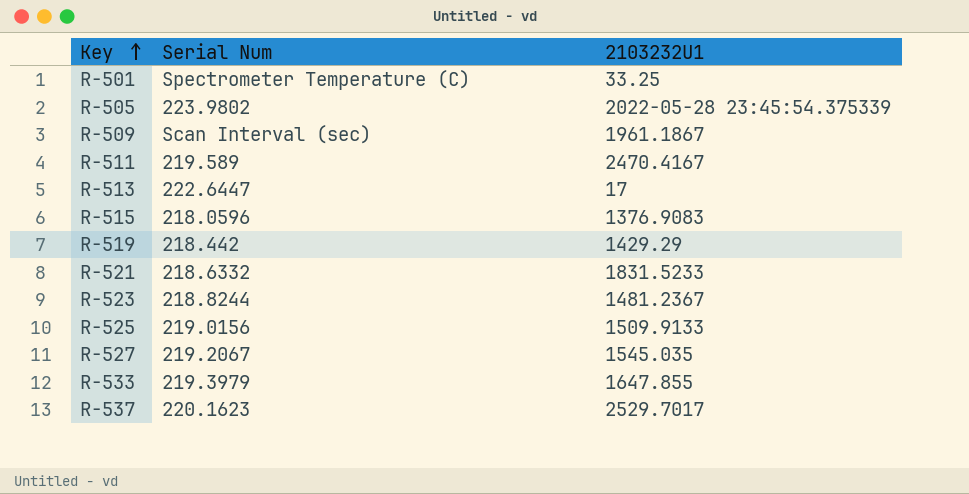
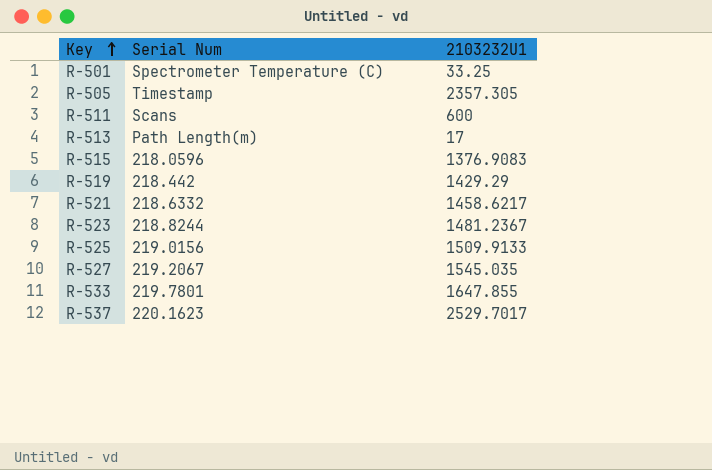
row R-509: Scan Interval (sec) | 1961.1867 -> none
R-505 | Serial Num: 223.9802 -> Timestamp
R-505 | 2103232U1: 2022-05-28 23:45:54.375339 -> 2357.305
R-511 | Serial Num: 219.589 -> Scans
R-511 | 2103232U1: 2470.4167 -> 600
R-513 | Serial Num: 222.6447 -> Path Length(m)
R-521 | 2103232U1: 1831.5233 -> 1458.6217
R-533 | Serial Num: 219.3979 -> 219.7801

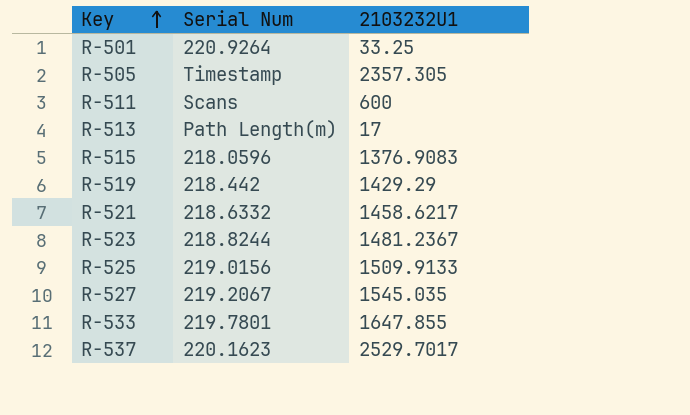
R-501 | Serial Num: Spectrometer Temperature (C) -> 220.9264

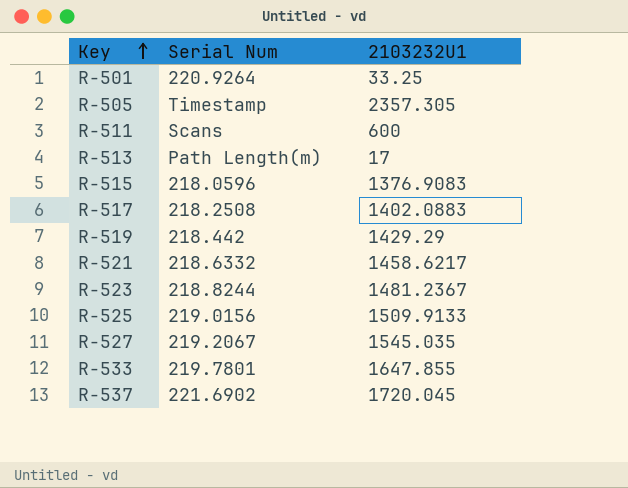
row R-517: none -> 218.2508 | 1402.0883
R-537 | Serial Num: 220.1623 -> 221.6902
R-537 | 2103232U1: 2529.7017 -> 1720.045

